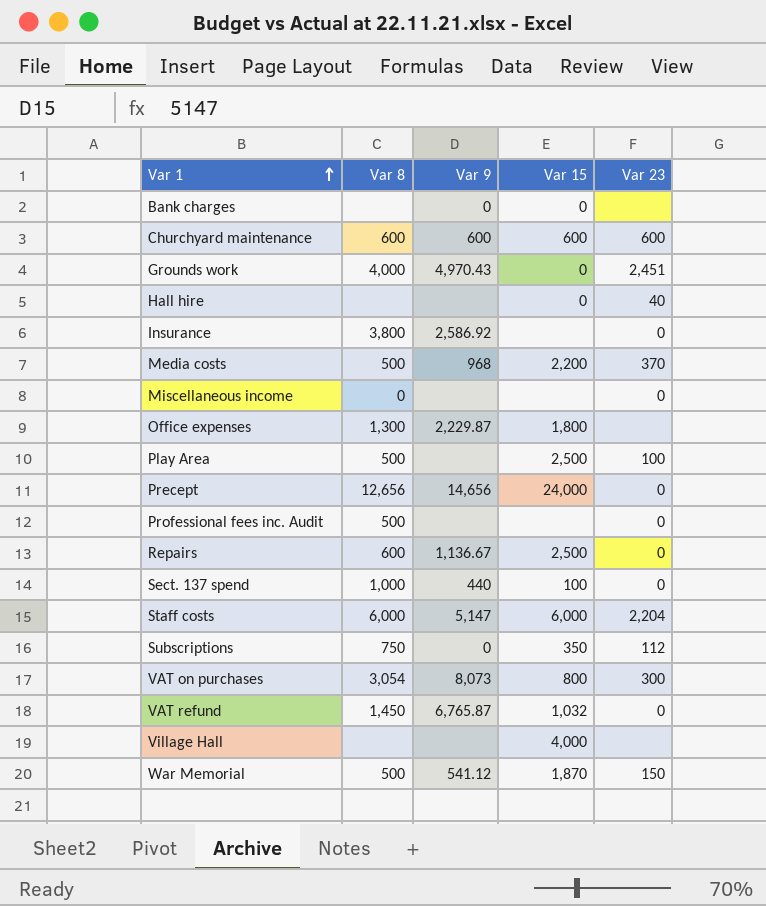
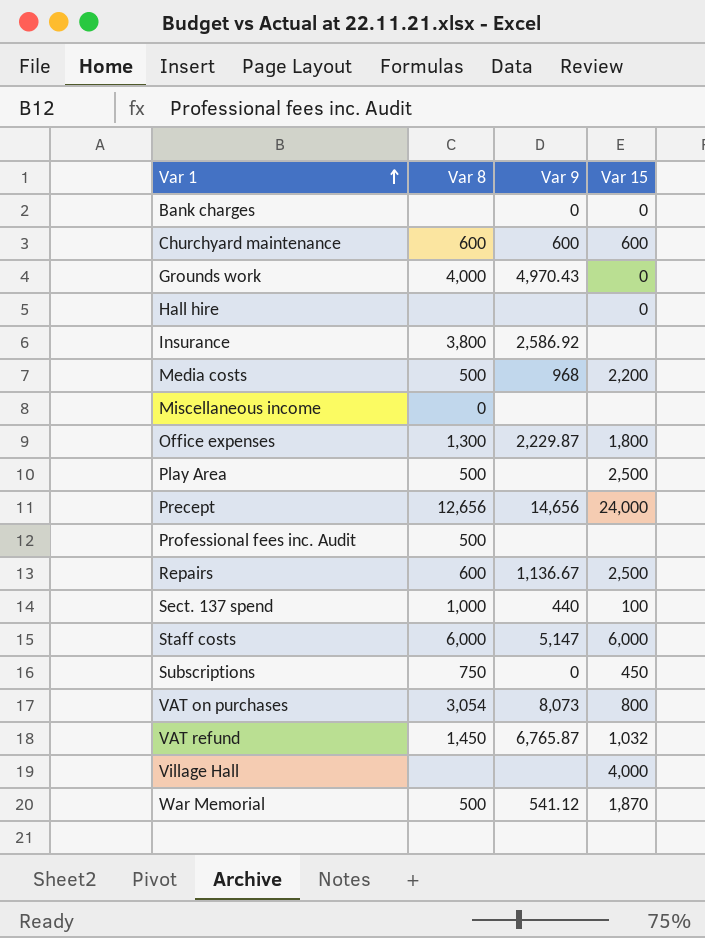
column Var 23 | position: 5 -> none
Subscriptions | Var 15: 350 -> 450

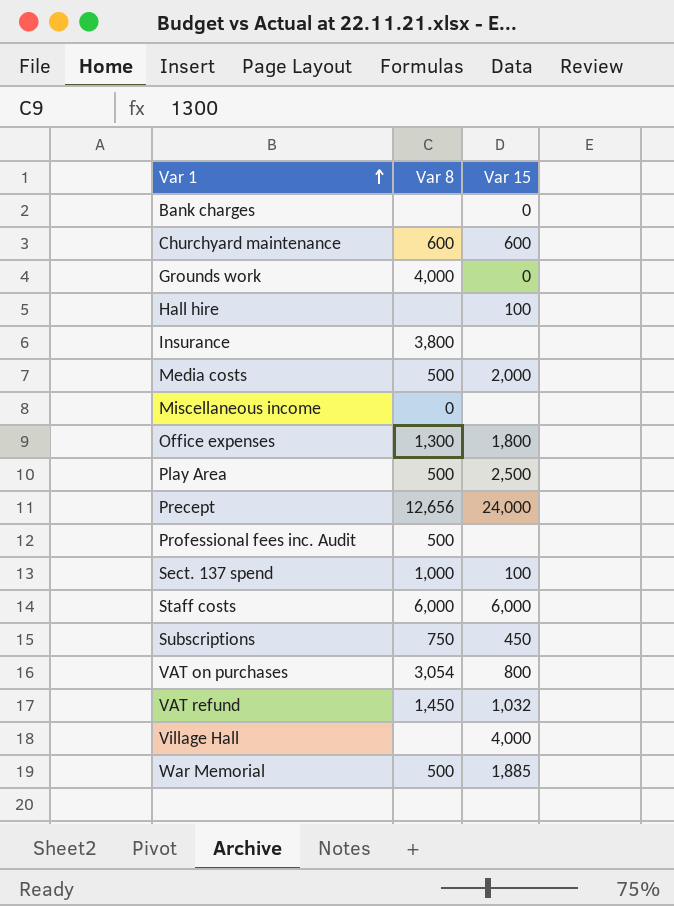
column Var 9 | position: 3 -> none
row Repairs: 600 | 1,136.67 | 2,500 -> none
Hall hire | Var 15: 0 -> 100
Media costs | Var 15: 2,200 -> 2,000
War Memorial | Var 15: 1,870 -> 1,885

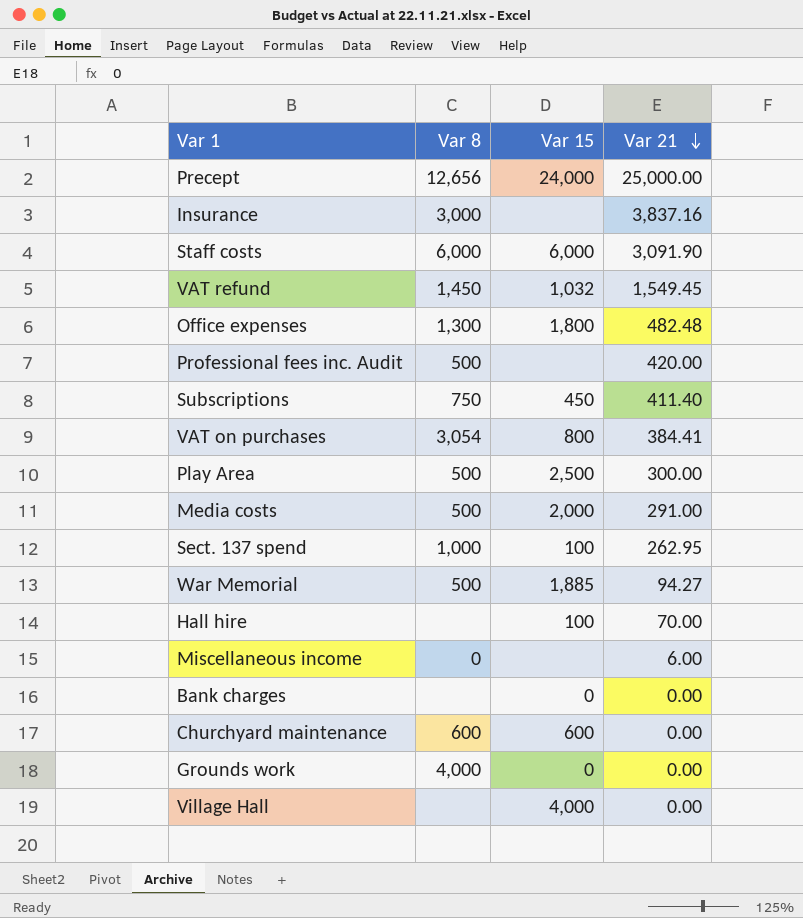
row order: Var 1 ascending -> Var 21 descending
column Var 21 | position: none -> 4
Insurance | Var 8: 3,800 -> 3,000

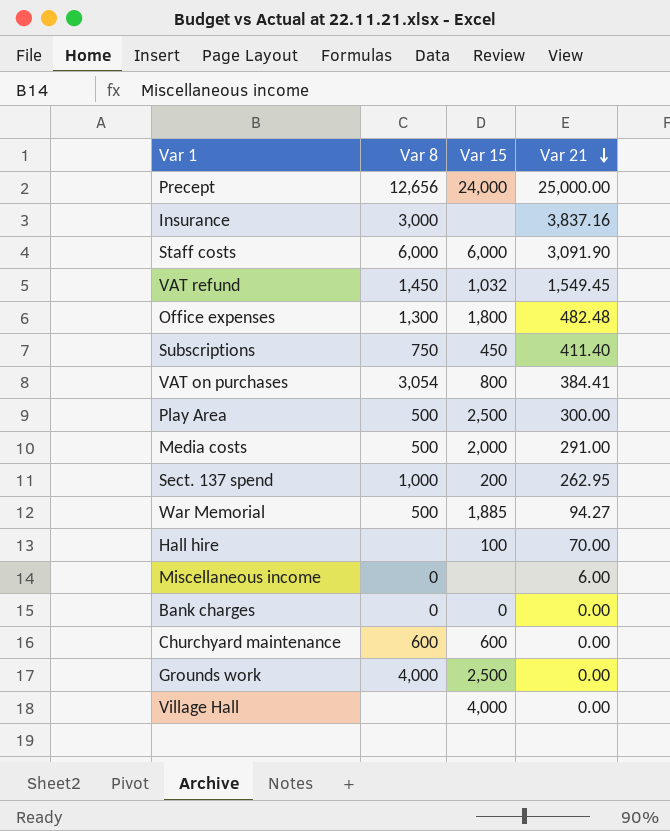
row Professional fees inc. Audit: 500 | none | 420.00 -> none
Sect. 137 spend | Var 15: 100 -> 200
Bank charges | Var 8: none -> 0
Grounds work | Var 15: 0 -> 2,500

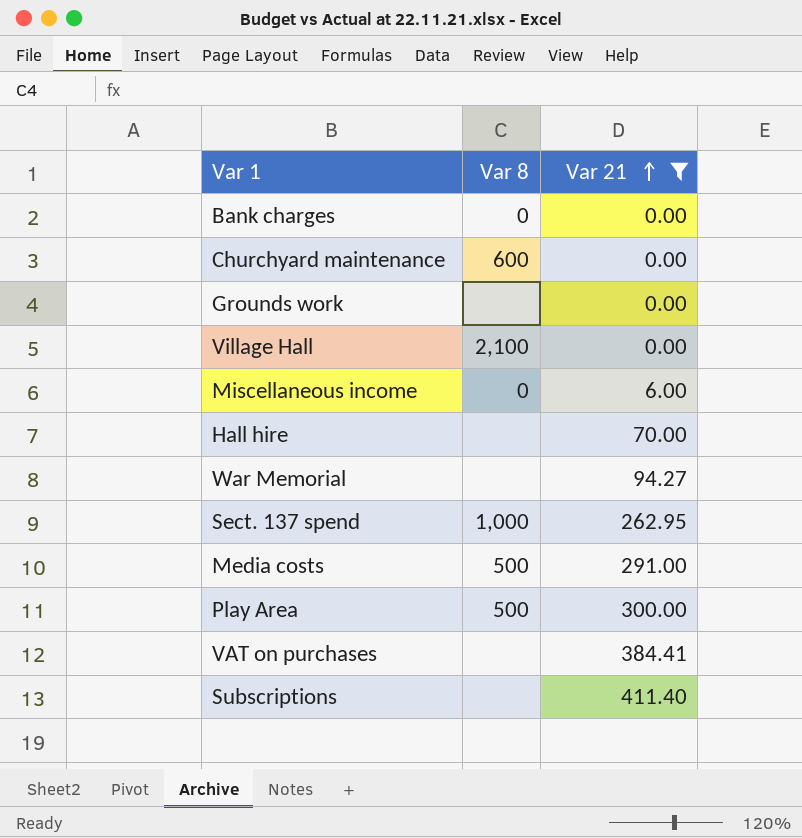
filter: none -> Var 21 <= 411.40
row order: Var 21 descending -> Var 21 ascending
column Var 15 | position: 3 -> none
Grounds work | Var 8: 4,000 -> none
Village Hall | Var 8: none -> 2,100
War Memorial | Var 8: 500 -> none
VAT on purchases | Var 8: 3,054 -> none
Subscriptions | Var 8: 750 -> none

